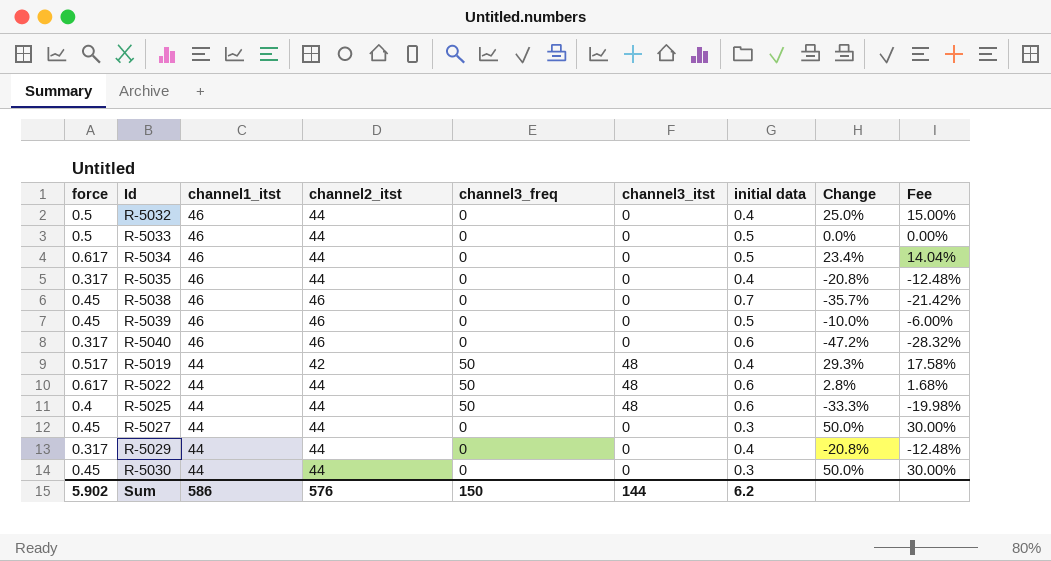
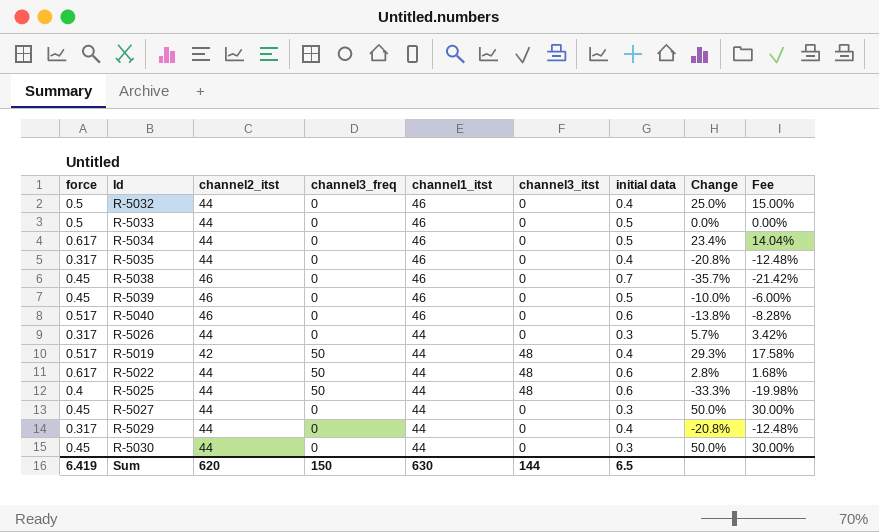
column channel1_itst | position: 3 -> 5
R-5040 | force: 0.317 -> 0.517
R-5040 | Change: -47.2% -> -13.8%
R-5040 | Fee: -28.32% -> -8.28%
row R-5026: none -> 0.317 | 44 | 0 | 44 | 0 | 0.3 | 5.7% | 3.42%
Sum | force: 5.902 -> 6.419
Sum | channel2_itst: 576 -> 620
Sum | channel1_itst: 586 -> 630
Sum | initial data: 6.2 -> 6.5

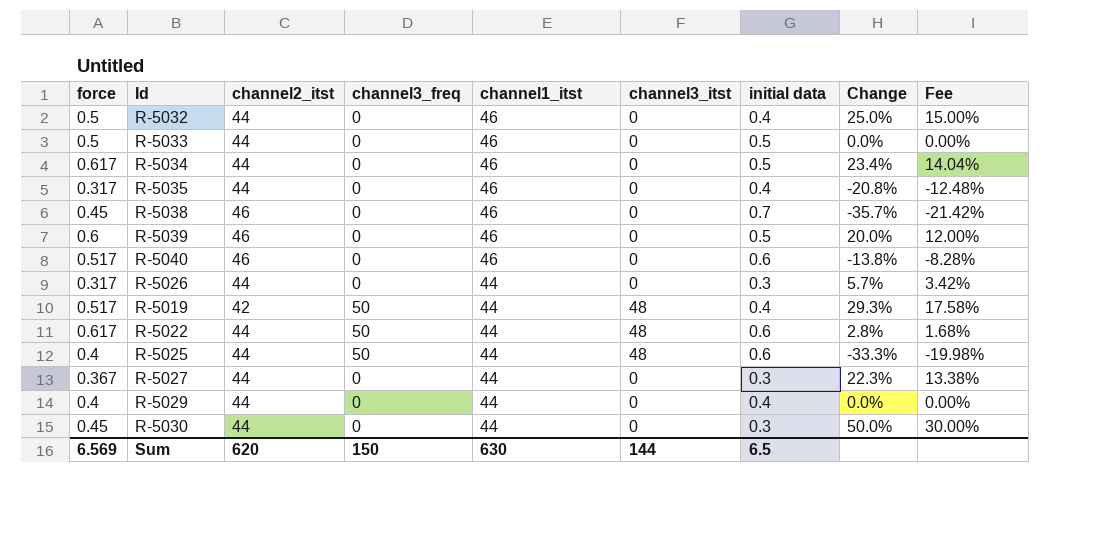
R-5039 | force: 0.45 -> 0.6
R-5039 | Change: -10.0% -> 20.0%
R-5039 | Fee: -6.00% -> 12.00%
R-5027 | force: 0.45 -> 0.367
R-5027 | Change: 50.0% -> 22.3%
R-5027 | Fee: 30.00% -> 13.38%
R-5029 | force: 0.317 -> 0.4
R-5029 | Change: -20.8% -> 0.0%
R-5029 | Fee: -12.48% -> 0.00%
Sum | force: 6.419 -> 6.569

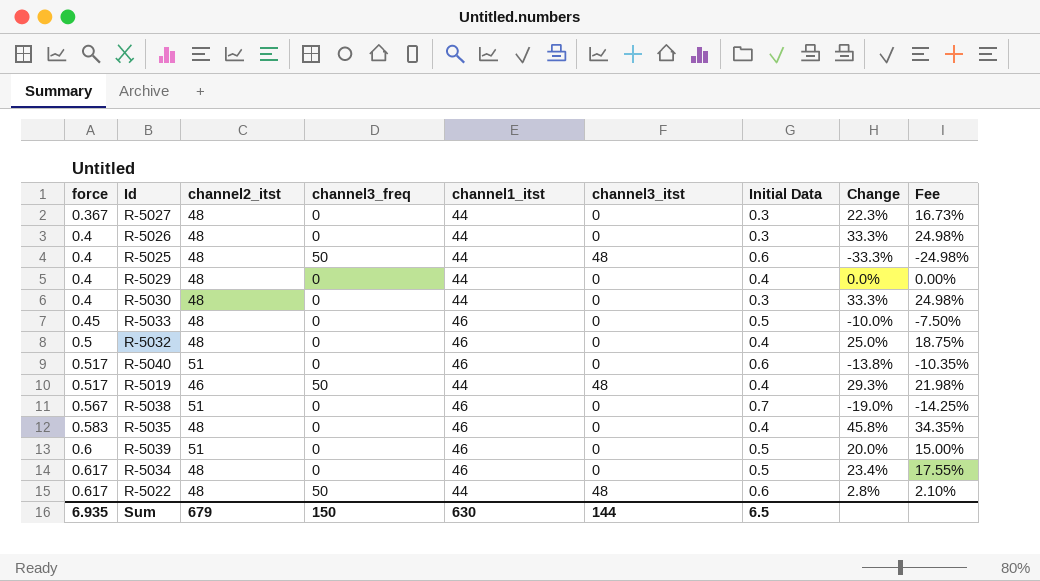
row order: channel1_itst descending -> force ascending
column name: initial data -> Initial Data
column Fee | formula: [Change] * 0.6 -> [Change] * 0.75
R-5027 | channel2_itst: 44 -> 48
R-5026 | force: 0.317 -> 0.4
R-5026 | channel2_itst: 44 -> 48
R-5026 | Change: 5.7% -> 33.3%
R-5025 | channel2_itst: 44 -> 48
R-5029 | channel2_itst: 44 -> 48
R-5030 | force: 0.45 -> 0.4
R-5030 | channel2_itst: 44 -> 48
R-5030 | Change: 50.0% -> 33.3%
R-5033 | force: 0.5 -> 0.45
R-5033 | channel2_itst: 44 -> 48
R-5033 | Change: 0.0% -> -10.0%
R-5032 | channel2_itst: 44 -> 48
R-5040 | channel2_itst: 46 -> 51
R-5019 | channel2_itst: 42 -> 46
R-5038 | force: 0.45 -> 0.567
R-5038 | channel2_itst: 46 -> 51
R-5038 | Change: -35.7% -> -19.0%
R-5035 | force: 0.317 -> 0.583
R-5035 | channel2_itst: 44 -> 48
R-5035 | Change: -20.8% -> 45.8%
R-5039 | channel2_itst: 46 -> 51
R-5034 | channel2_itst: 44 -> 48
R-5022 | channel2_itst: 44 -> 48
Sum | force: 6.569 -> 6.935
Sum | channel2_itst: 620 -> 679

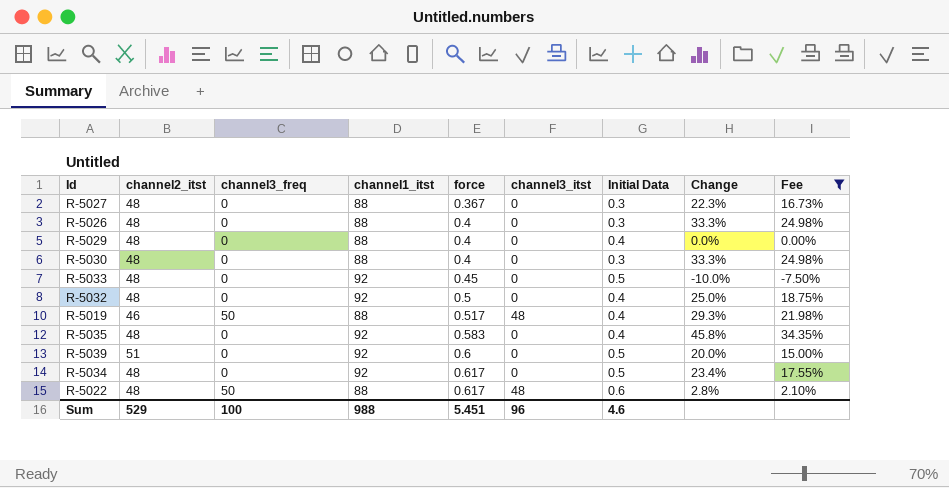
filter: none -> Fee >= -7.50%
column force | position: 1 -> 5
R-5027 | channel1_itst: 44 -> 88
R-5026 | channel1_itst: 44 -> 88
R-5029 | channel1_itst: 44 -> 88
R-5030 | channel1_itst: 44 -> 88
R-5033 | channel1_itst: 46 -> 92
R-5032 | channel1_itst: 46 -> 92
R-5019 | channel1_itst: 44 -> 88
R-5035 | channel1_itst: 46 -> 92
R-5039 | channel1_itst: 46 -> 92
R-5034 | channel1_itst: 46 -> 92
R-5022 | channel1_itst: 44 -> 88
Sum | channel2_itst: 679 -> 529
Sum | channel3_freq: 150 -> 100
Sum | channel1_itst: 630 -> 988
Sum | force: 6.935 -> 5.451
Sum | channel3_itst: 144 -> 96
Sum | Initial Data: 6.5 -> 4.6

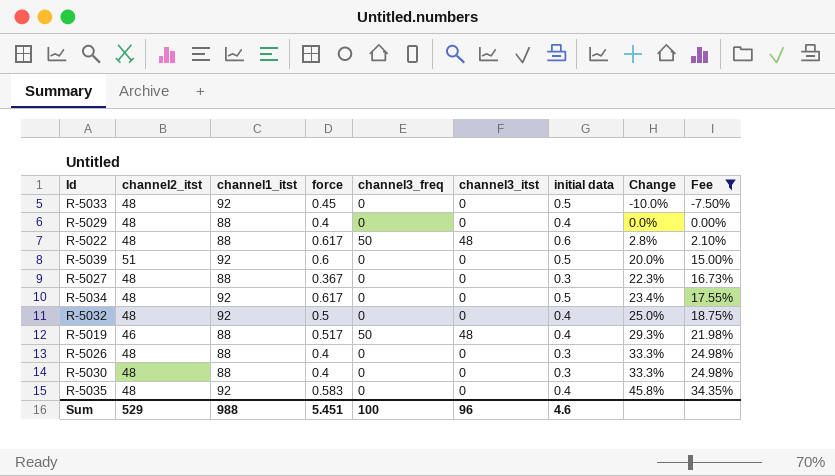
row order: force ascending -> Change ascending
column channel3_freq | position: 3 -> 5
column name: Initial Data -> initial data

